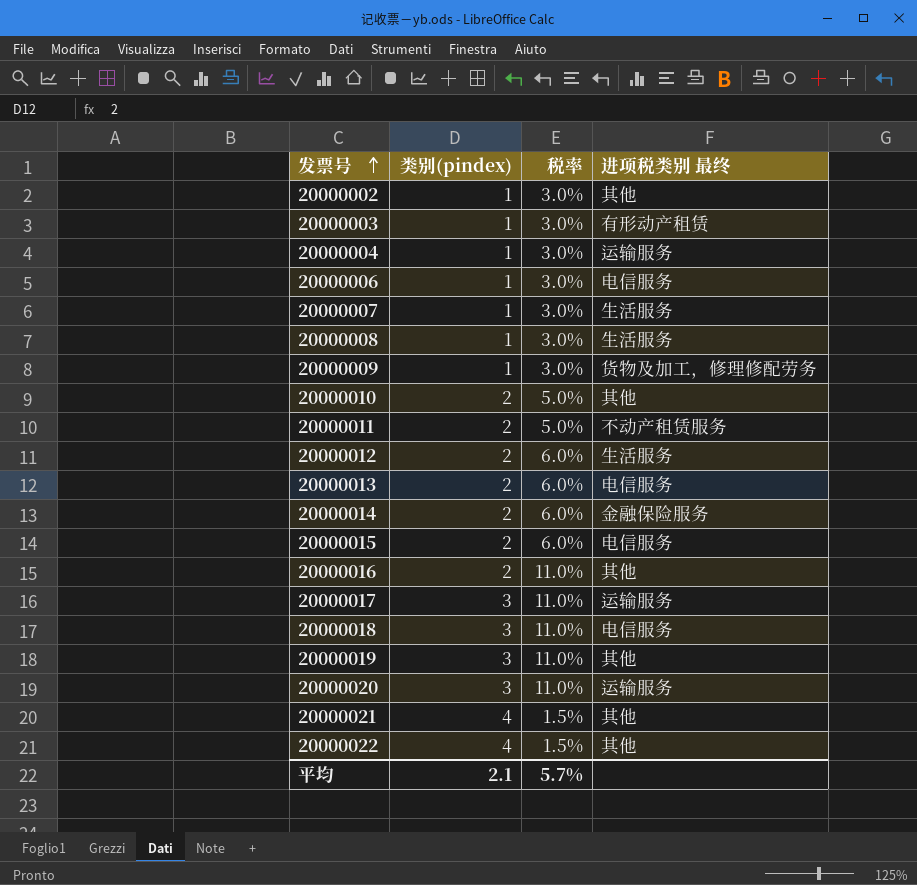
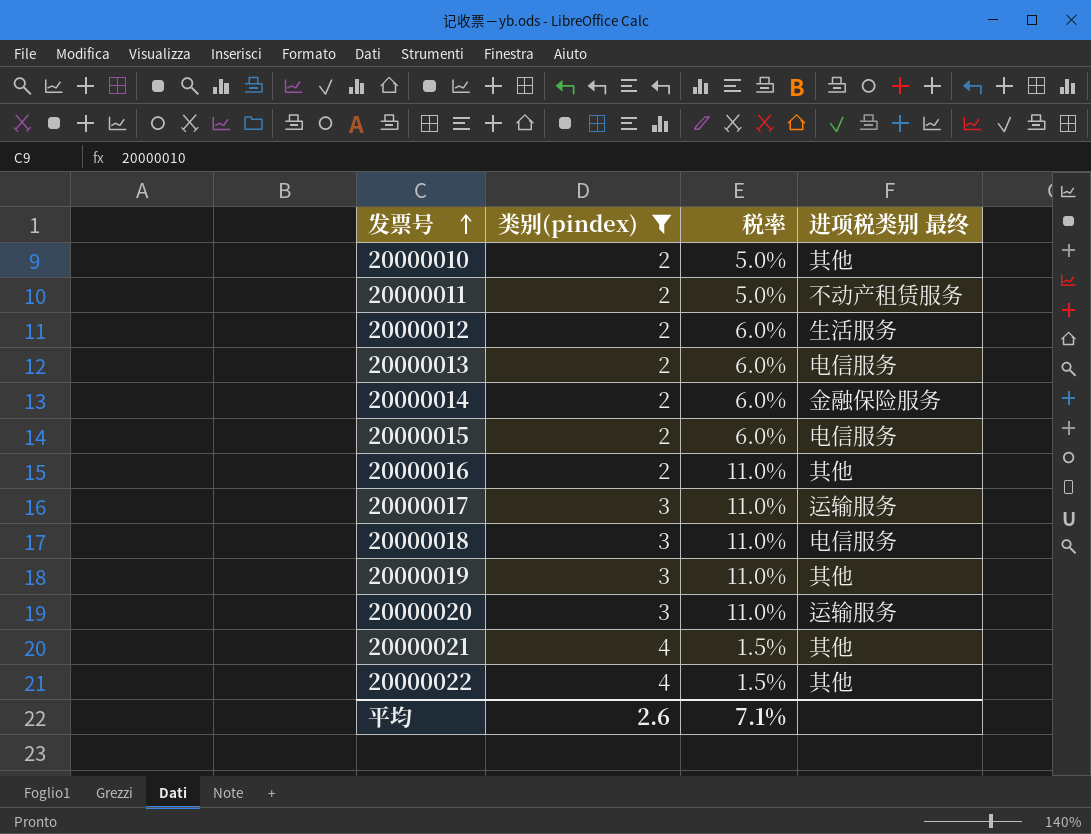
filter: none -> 类别(pindex) != 1
平均 | 类别(pindex): 2.1 -> 2.6
平均 | 税率: 5.7% -> 7.1%

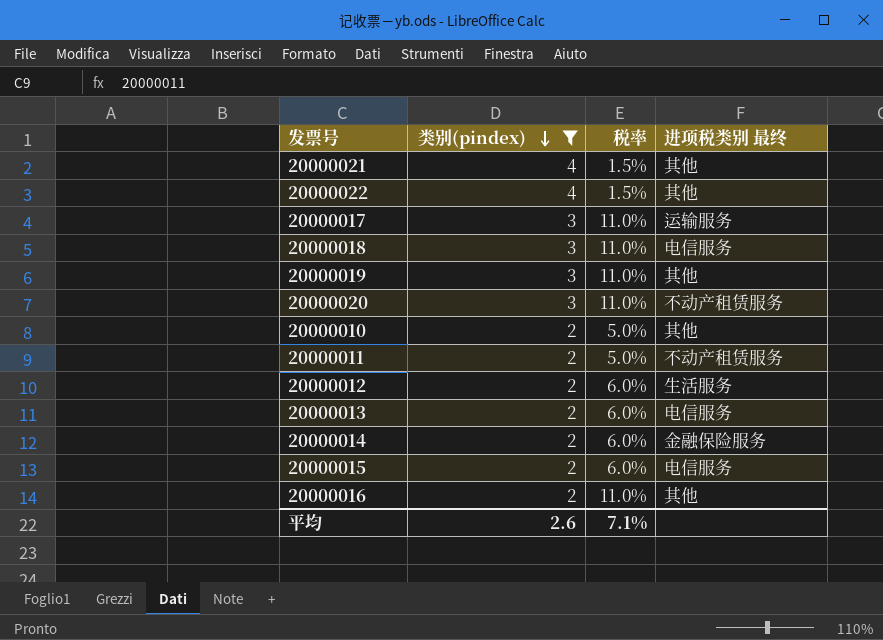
row order: 发票号 ascending -> 类别(pindex) descending
20000020 | 进项税类别 最终: 运输服务 -> 不动产租赁服务

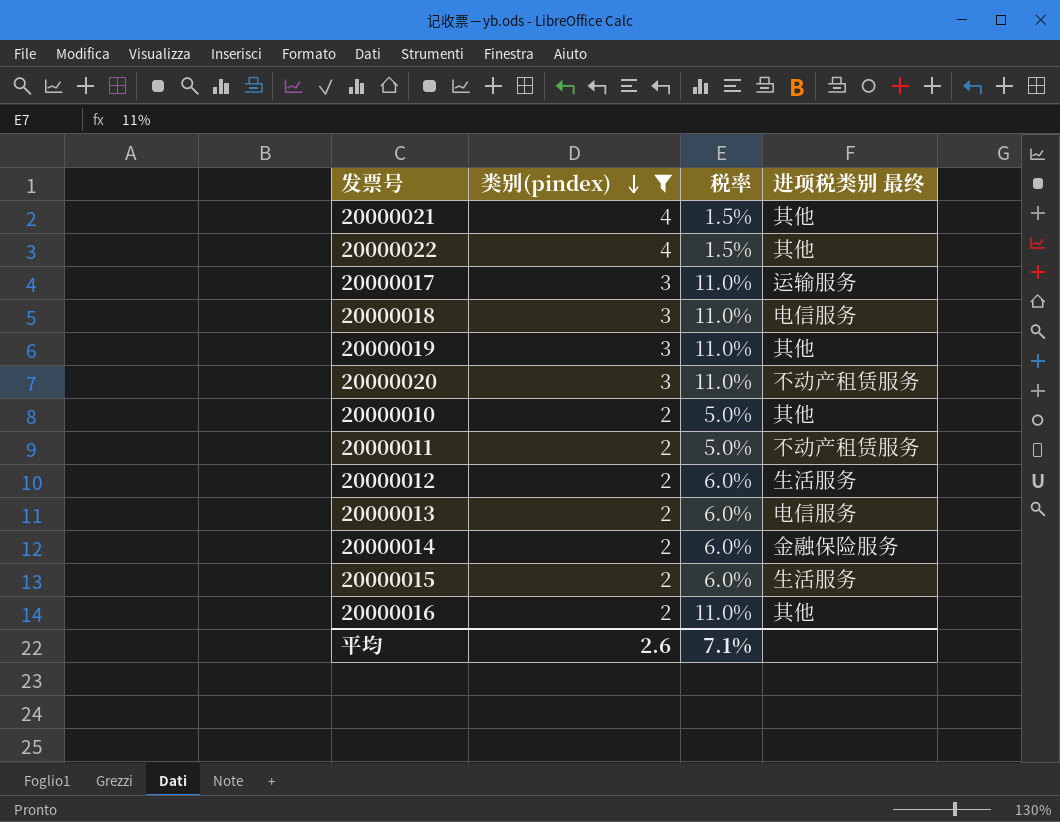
20000015 | 进项税类别 最终: 电信服务 -> 生活服务

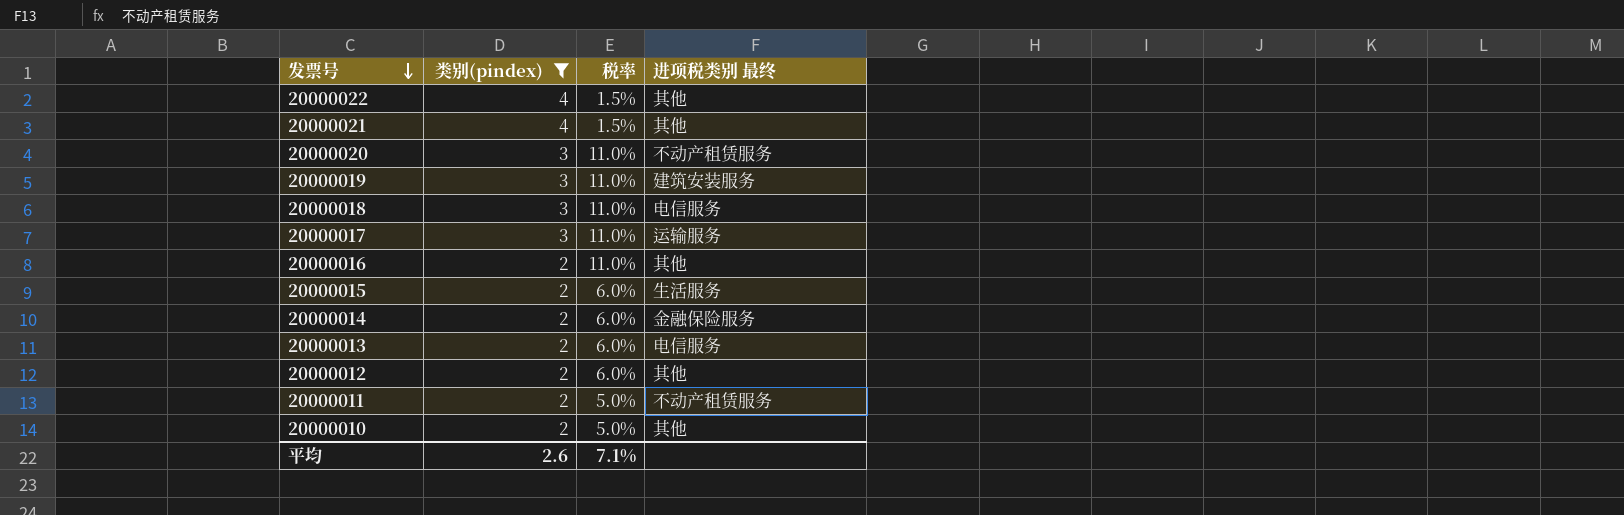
row order: 类别(pindex) descending -> 发票号 descending
20000019 | 进项税类别 最终: 其他 -> 建筑安装服务
20000012 | 进项税类别 最终: 生活服务 -> 其他

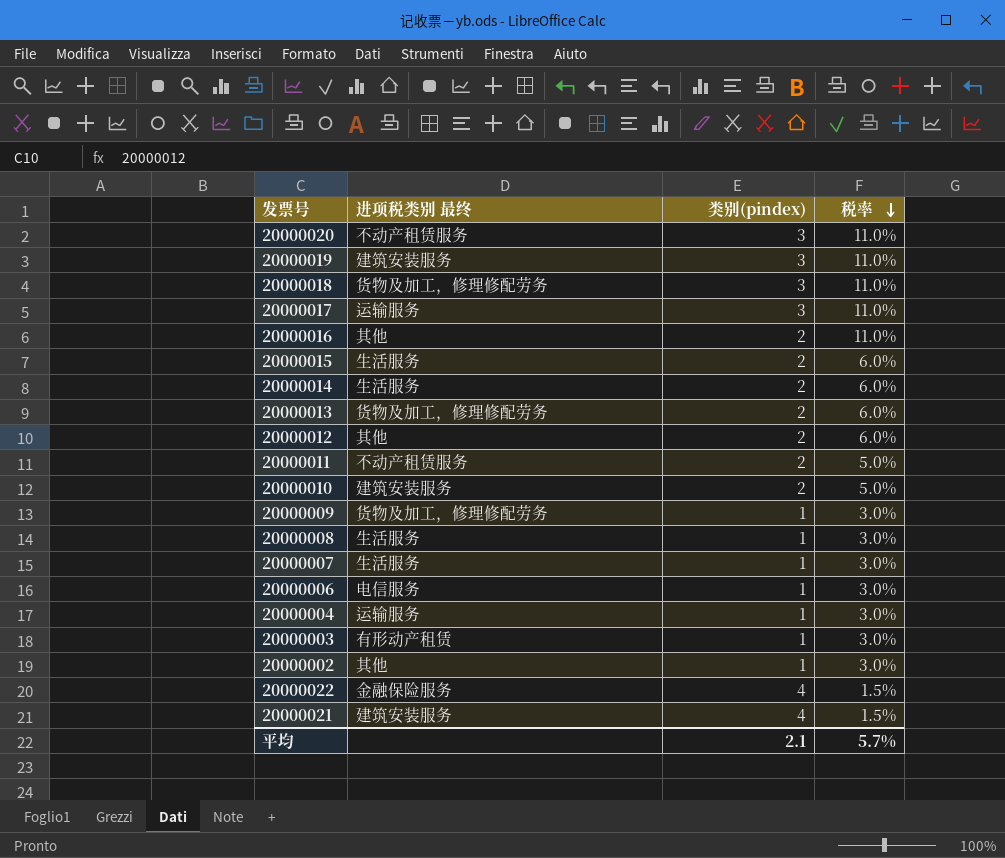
filter: 类别(pindex) != 1 -> none
row order: 发票号 descending -> 税率 descending
column 进项税类别 最终 | position: 4 -> 2
20000018 | 进项税类别 最终: 电信服务 -> 货物及加工，修理修配劳务
20000014 | 进项税类别 最终: 金融保险服务 -> 生活服务
20000013 | 进项税类别 最终: 电信服务 -> 货物及加工，修理修配劳务
20000010 | 进项税类别 最终: 其他 -> 建筑安装服务
20000022 | 进项税类别 最终: 其他 -> 金融保险服务
20000021 | 进项税类别 最终: 其他 -> 建筑安装服务
平均 | 类别(pindex): 2.6 -> 2.1
平均 | 税率: 7.1% -> 5.7%

